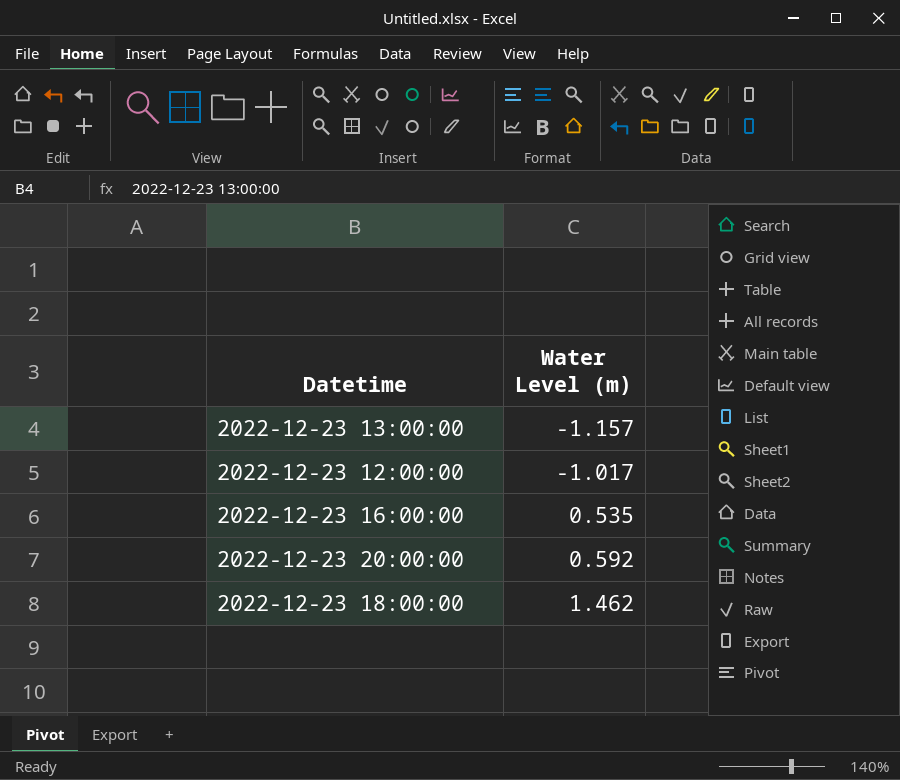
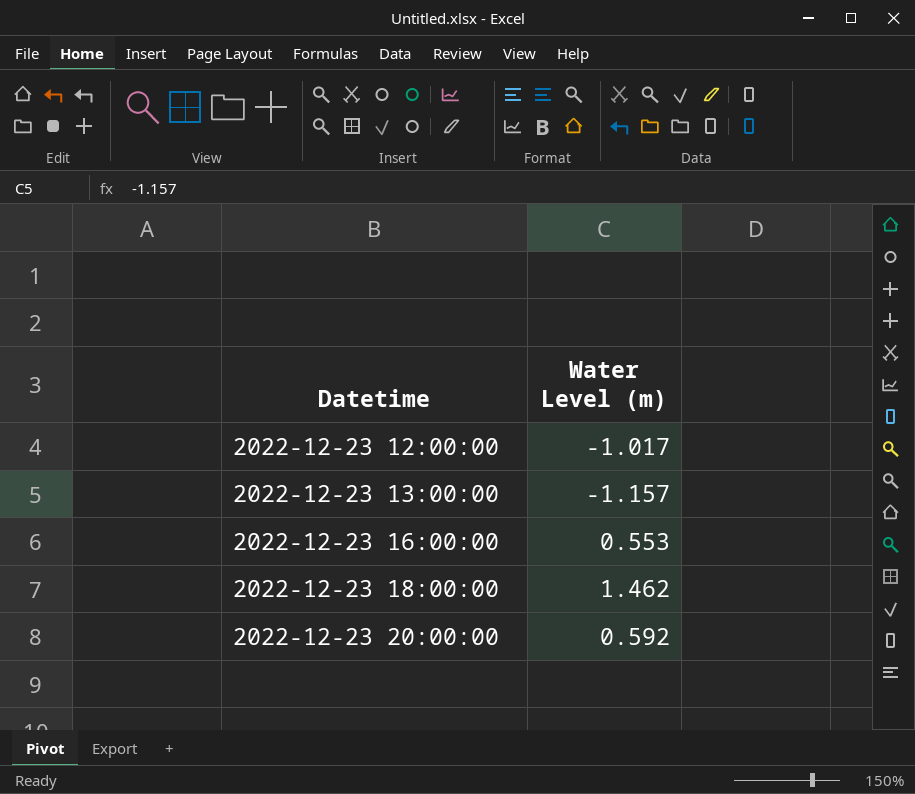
row order: Water Level (m) ascending -> Datetime ascending
2022-12-23 16:00:00 | Water Level (m): 0.535 -> 0.553

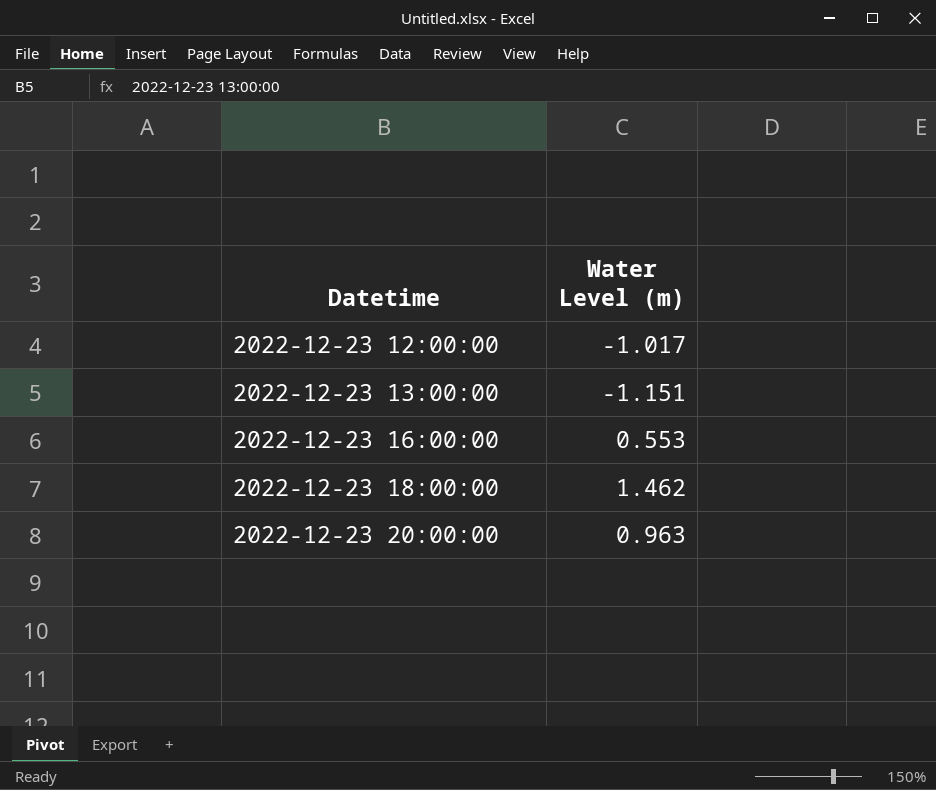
2022-12-23 13:00:00 | Water Level (m): -1.157 -> -1.151
2022-12-23 20:00:00 | Water Level (m): 0.592 -> 0.963

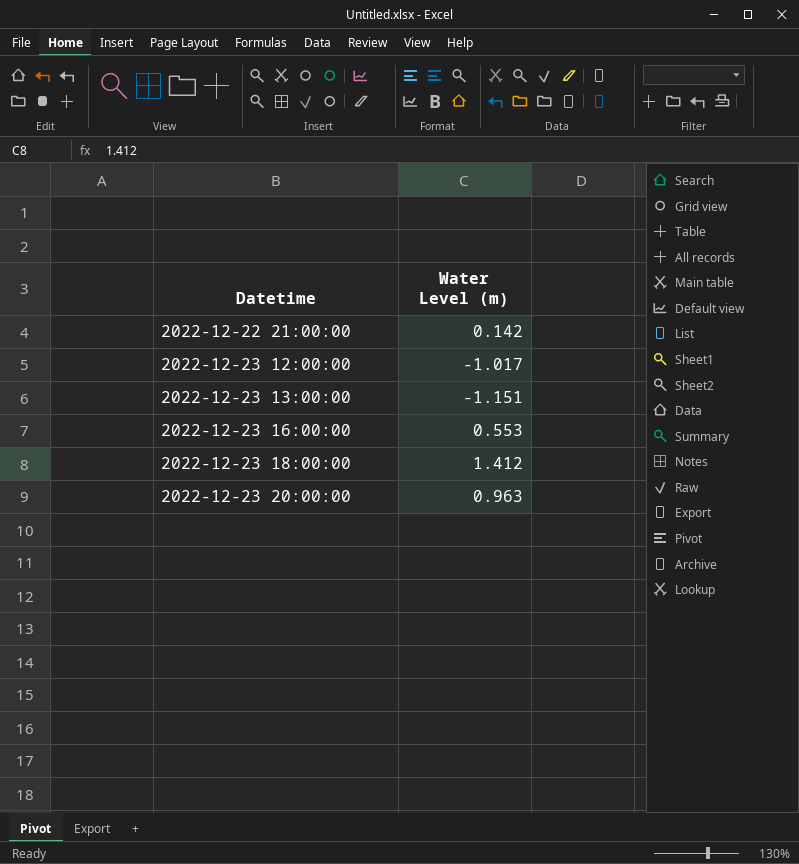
row 2022-12-22 21:00:00: none -> 0.142
2022-12-23 18:00:00 | Water Level (m): 1.462 -> 1.412

